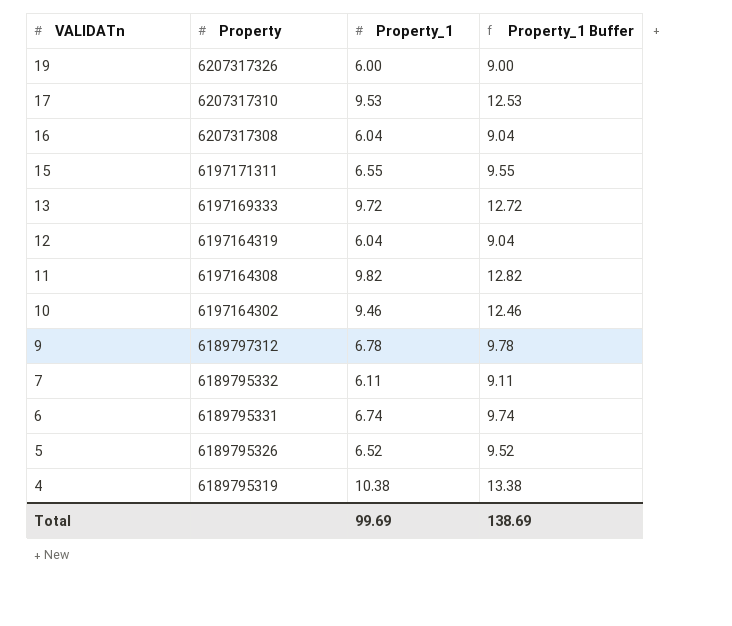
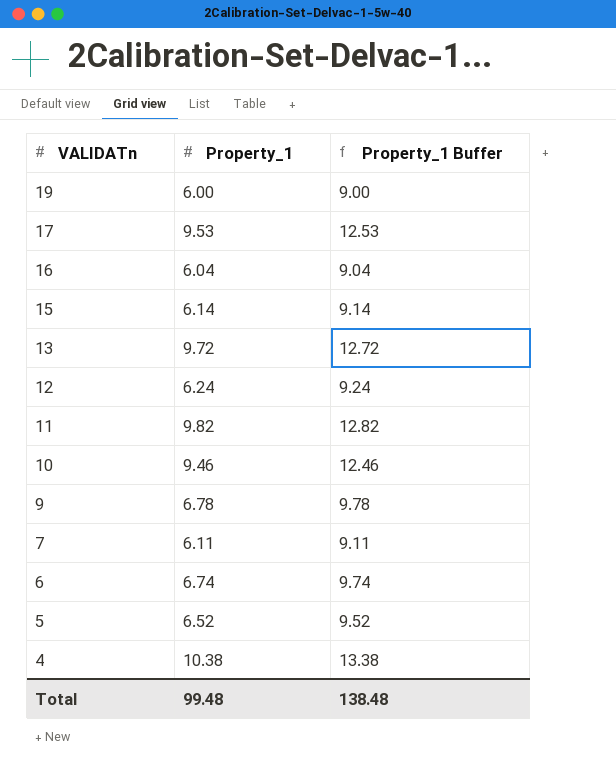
column Property | position: 2 -> none
15 | Property_1: 6.55 -> 6.14
15 | Property_1 Buffer: 9.55 -> 9.14
12 | Property_1: 6.04 -> 6.24
12 | Property_1 Buffer: 9.04 -> 9.24
Total | Property_1: 99.69 -> 99.48
Total | Property_1 Buffer: 138.69 -> 138.48

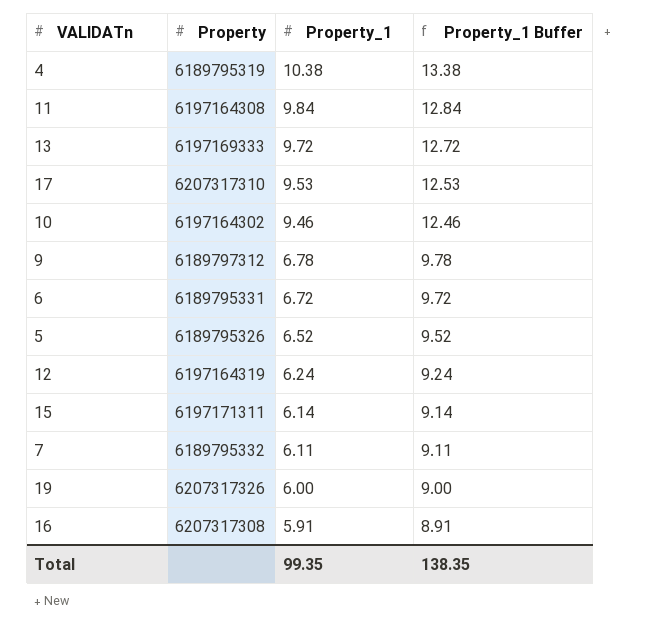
row order: VALIDATn descending -> Property_1 descending
column Property | position: none -> 2
11 | Property_1: 9.82 -> 9.84
11 | Property_1 Buffer: 12.82 -> 12.84
6 | Property_1: 6.74 -> 6.72
6 | Property_1 Buffer: 9.74 -> 9.72
16 | Property_1: 6.04 -> 5.91
16 | Property_1 Buffer: 9.04 -> 8.91
Total | Property_1: 99.48 -> 99.35
Total | Property_1 Buffer: 138.48 -> 138.35

